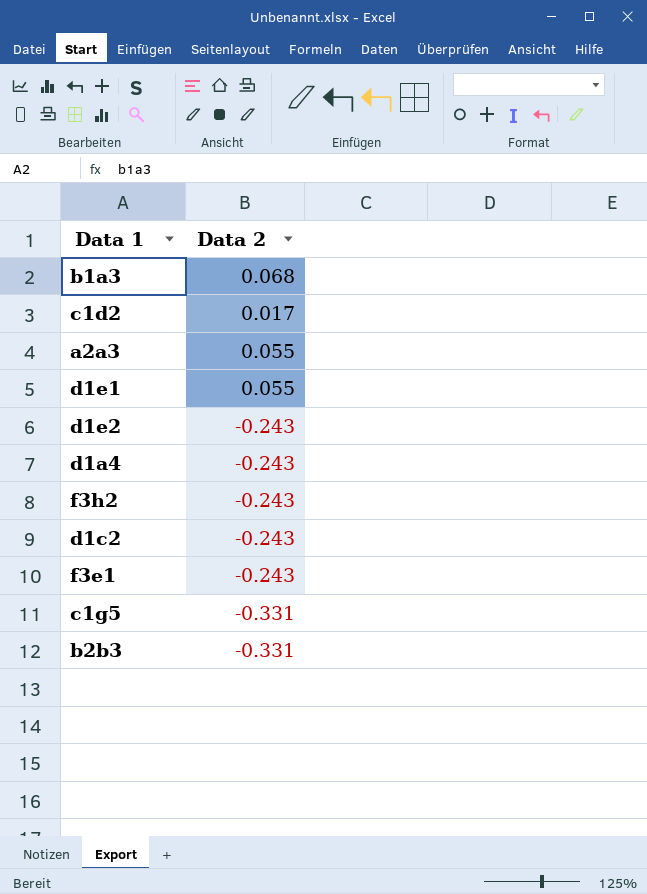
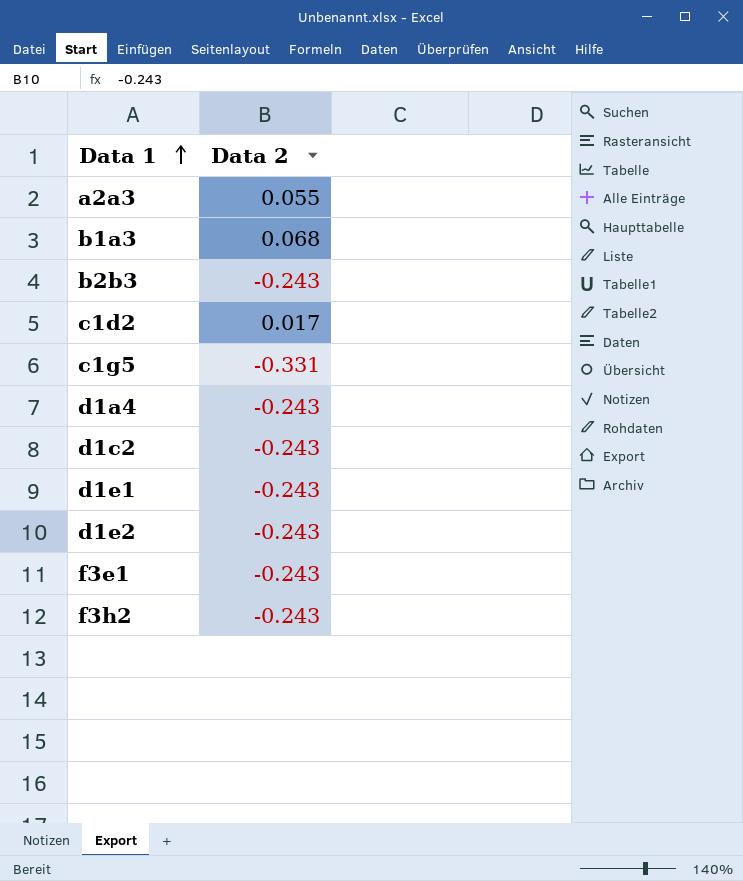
row order: none -> Data 1 ascending
b2b3 | Data 2: -0.331 -> -0.243
d1e1 | Data 2: 0.055 -> -0.243

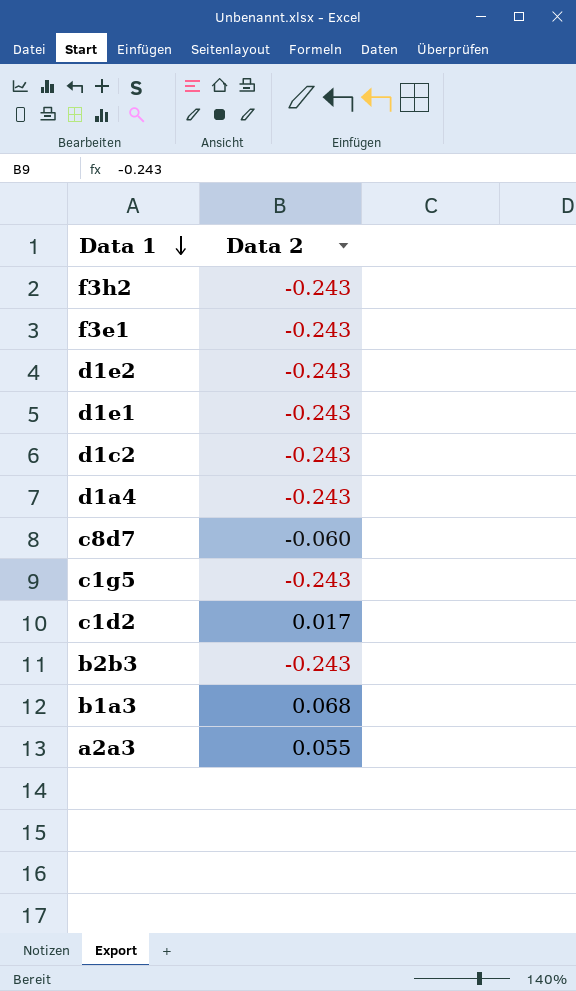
row order: Data 1 ascending -> Data 1 descending
row c8d7: none -> -0.060
c1g5 | Data 2: -0.331 -> -0.243

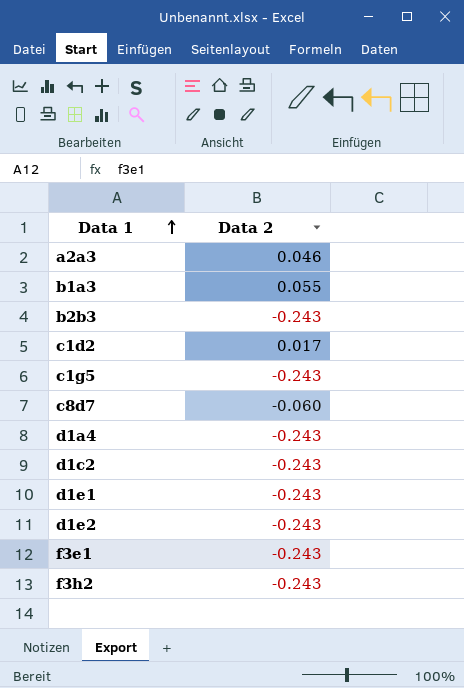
row order: Data 1 descending -> Data 1 ascending
a2a3 | Data 2: 0.055 -> 0.046
b1a3 | Data 2: 0.068 -> 0.055

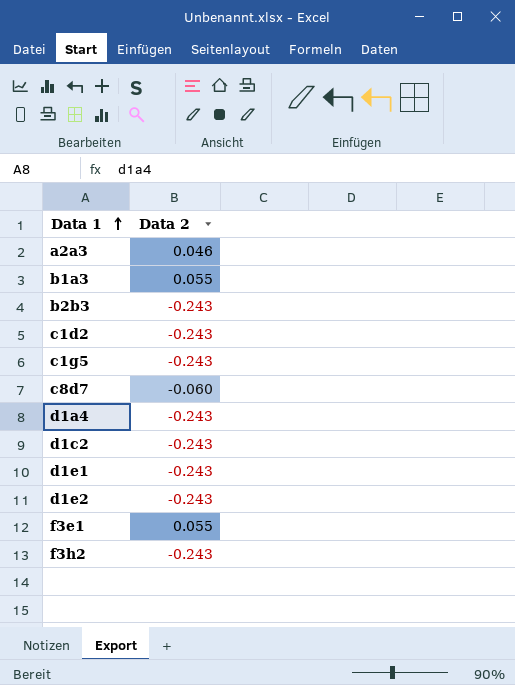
c1d2 | Data 2: 0.017 -> -0.243
f3e1 | Data 2: -0.243 -> 0.055

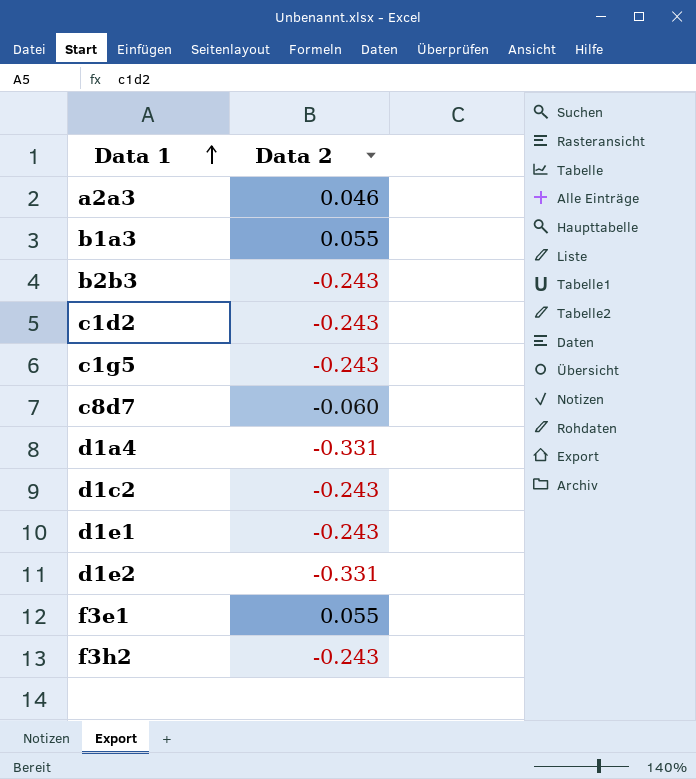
d1a4 | Data 2: -0.243 -> -0.331
d1e2 | Data 2: -0.243 -> -0.331

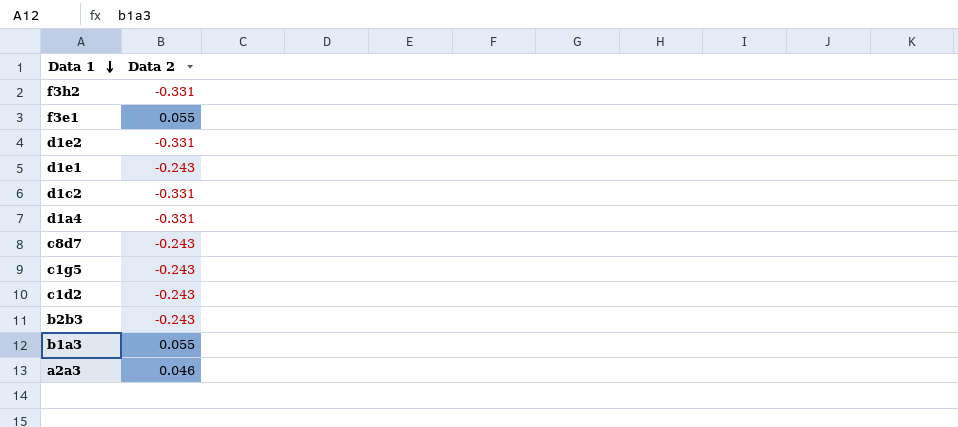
row order: Data 1 ascending -> Data 1 descending
f3h2 | Data 2: -0.243 -> -0.331
d1c2 | Data 2: -0.243 -> -0.331
c8d7 | Data 2: -0.060 -> -0.243

